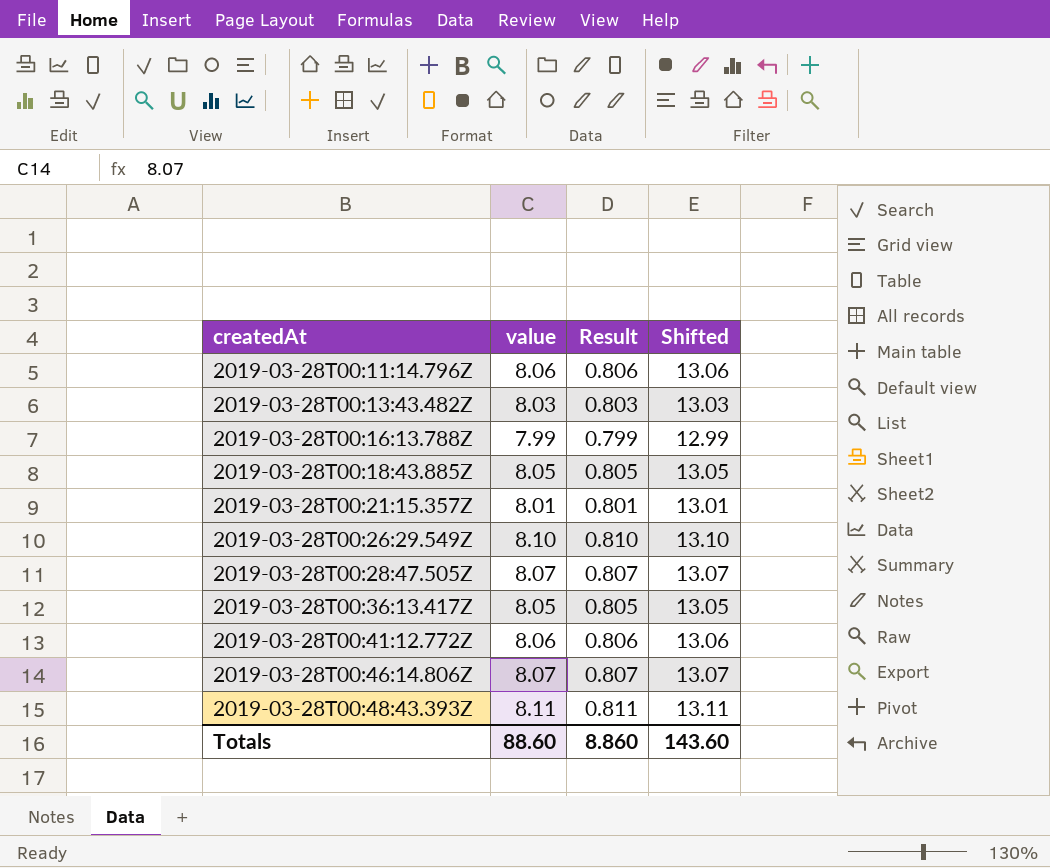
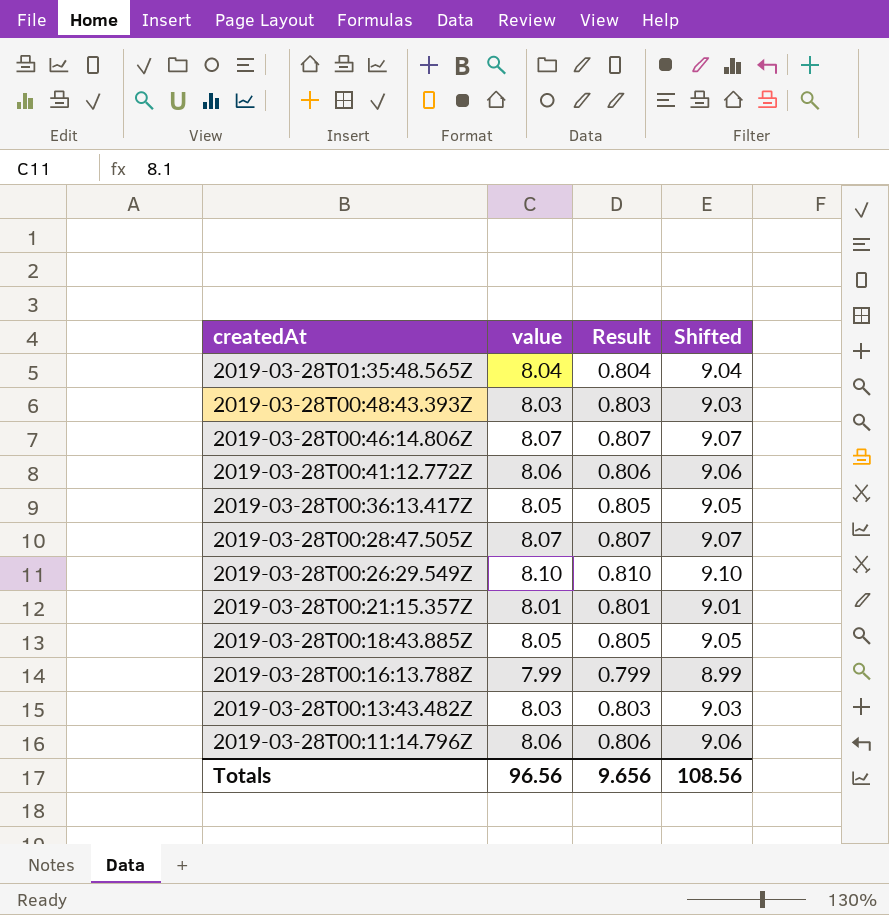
row order: createdAt ascending -> createdAt descending
column Shifted | formula: [value] + 5 -> [value] + 1
row 2019-03-28T01:35:48.565Z: none -> 8.04 | 0.804 | 9.04
2019-03-28T00:48:43.393Z | value: 8.11 -> 8.03
2019-03-28T00:48:43.393Z | Result: 0.811 -> 0.803
Totals | value: 88.60 -> 96.56
Totals | Result: 8.860 -> 9.656
Totals | Shifted: 143.60 -> 108.56

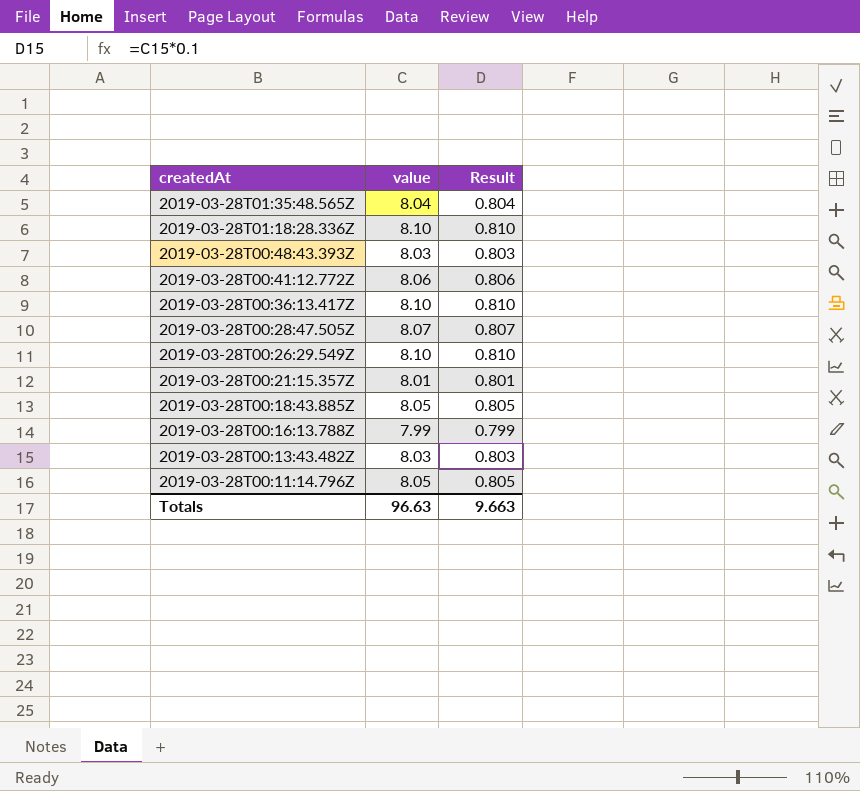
column Shifted | formula: [value] + 1 -> none
row 2019-03-28T00:46:14.806Z: 8.07 | 0.807 | 9.07 -> none
row 2019-03-28T01:18:28.336Z: none -> 8.10 | 0.810
2019-03-28T00:36:13.417Z | value: 8.05 -> 8.10
2019-03-28T00:36:13.417Z | Result: 0.805 -> 0.810
2019-03-28T00:11:14.796Z | value: 8.06 -> 8.05
2019-03-28T00:11:14.796Z | Result: 0.806 -> 0.805
Totals | value: 96.56 -> 96.63
Totals | Result: 9.656 -> 9.663

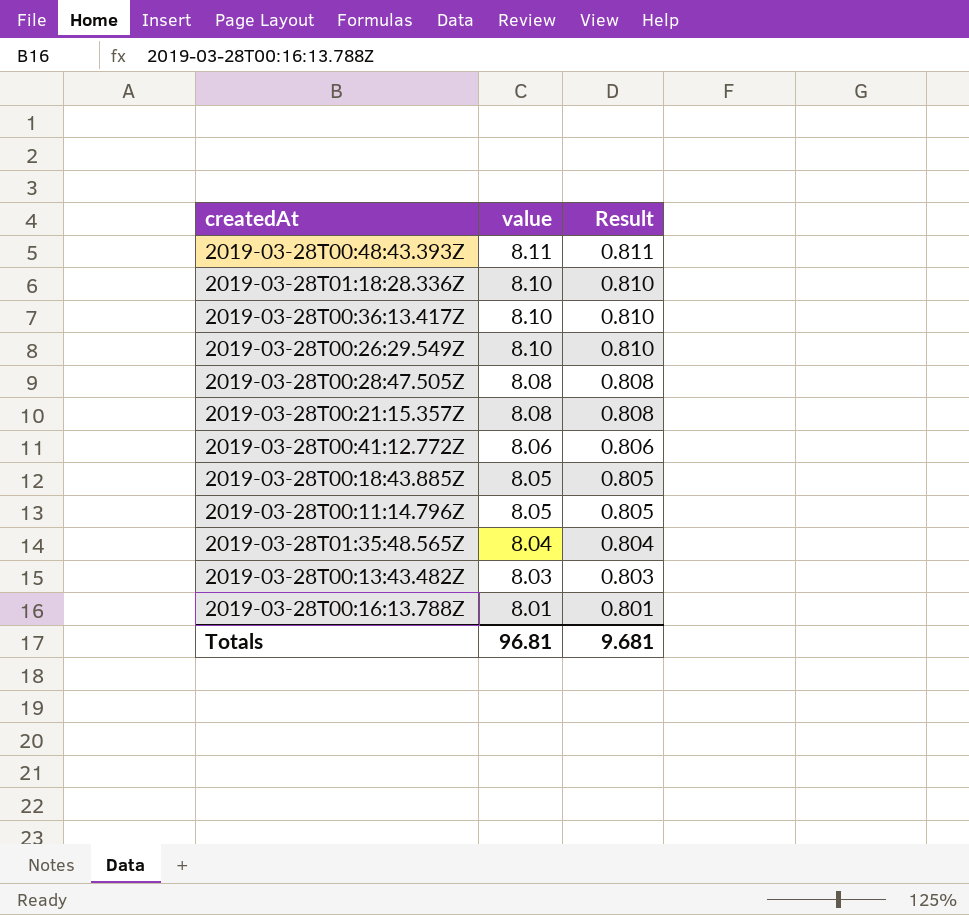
row order: createdAt descending -> value descending
2019-03-28T00:48:43.393Z | value: 8.03 -> 8.11
2019-03-28T00:48:43.393Z | Result: 0.803 -> 0.811
2019-03-28T00:28:47.505Z | value: 8.07 -> 8.08
2019-03-28T00:28:47.505Z | Result: 0.807 -> 0.808
2019-03-28T00:21:15.357Z | value: 8.01 -> 8.08
2019-03-28T00:21:15.357Z | Result: 0.801 -> 0.808
2019-03-28T00:16:13.788Z | value: 7.99 -> 8.01
2019-03-28T00:16:13.788Z | Result: 0.799 -> 0.801
Totals | value: 96.63 -> 96.81
Totals | Result: 9.663 -> 9.681

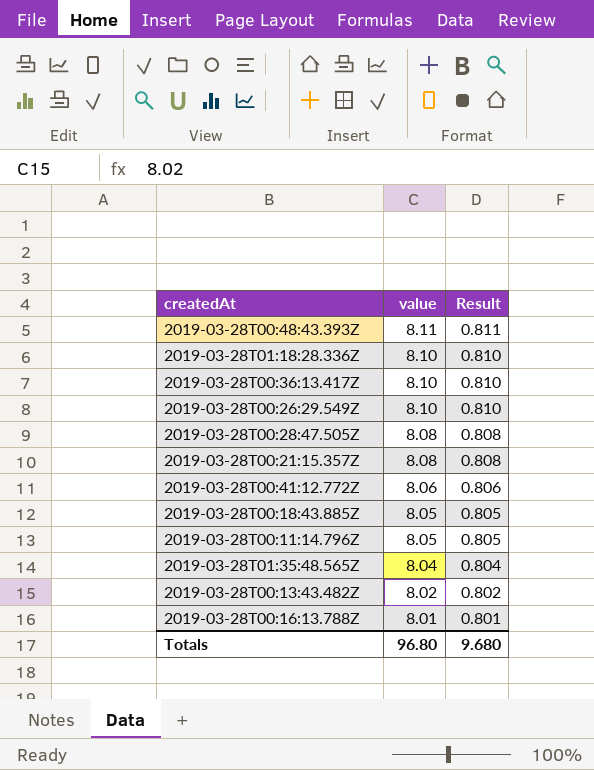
2019-03-28T00:13:43.482Z | value: 8.03 -> 8.02
2019-03-28T00:13:43.482Z | Result: 0.803 -> 0.802
Totals | value: 96.81 -> 96.80
Totals | Result: 9.681 -> 9.680

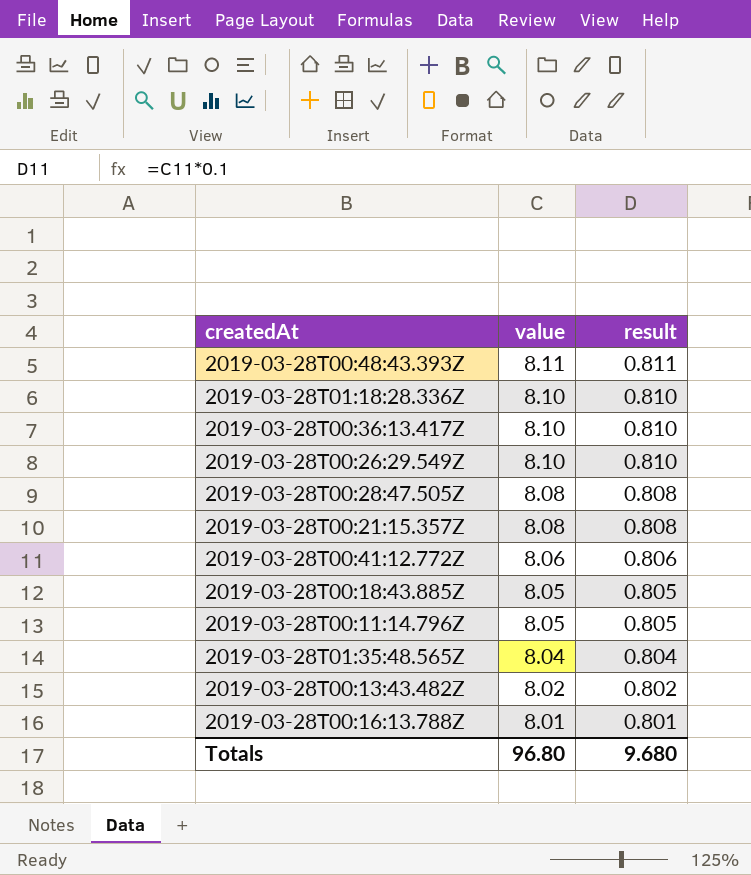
column name: Result -> result

